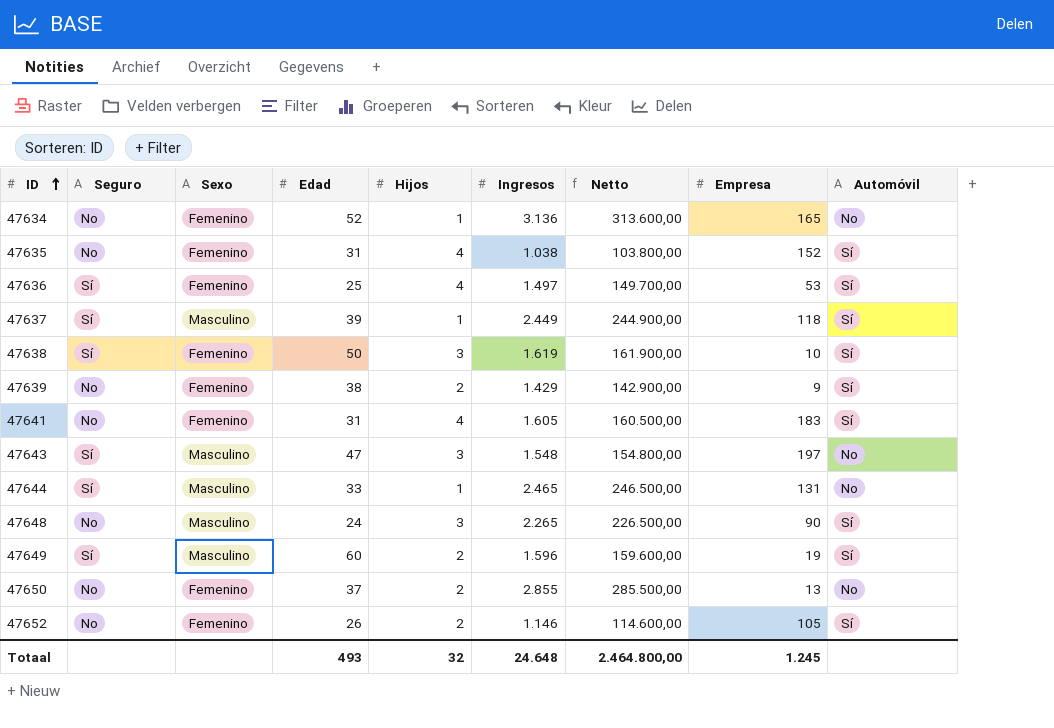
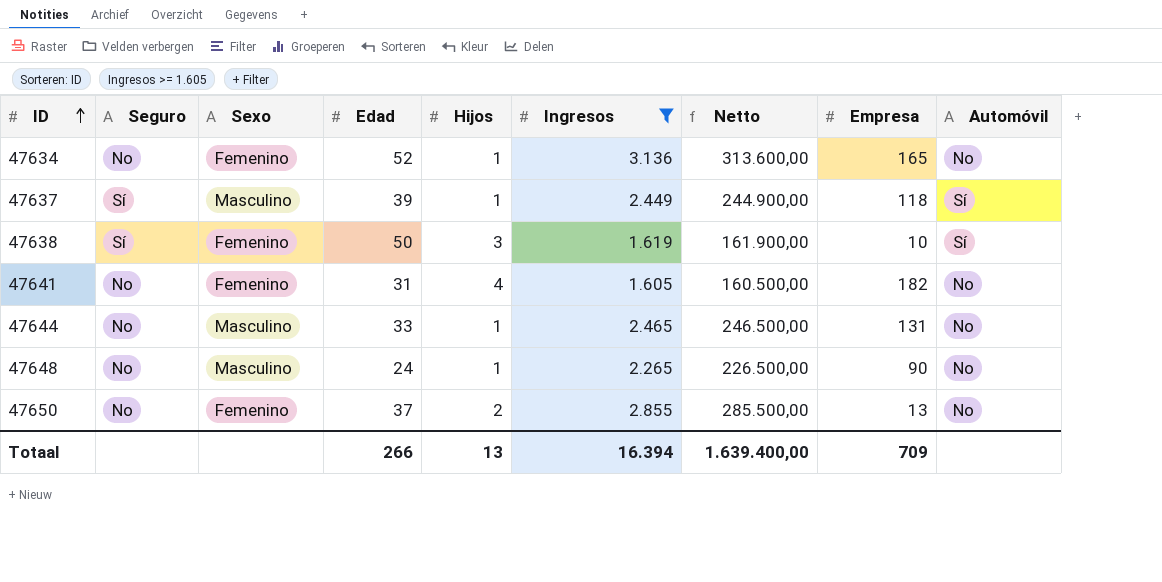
filter: none -> Ingresos >= 1.605
47641 | Empresa: 183 -> 182
47641 | Automóvil: Sí -> No
47644 | Seguro: Sí -> No
47648 | Hijos: 3 -> 1
47648 | Automóvil: Sí -> No
Totaal | Edad: 493 -> 266
Totaal | Hijos: 32 -> 13
Totaal | Ingresos: 24.648 -> 16.394
Totaal | Netto: 2.464.800,00 -> 1.639.400,00
Totaal | Empresa: 1.245 -> 709

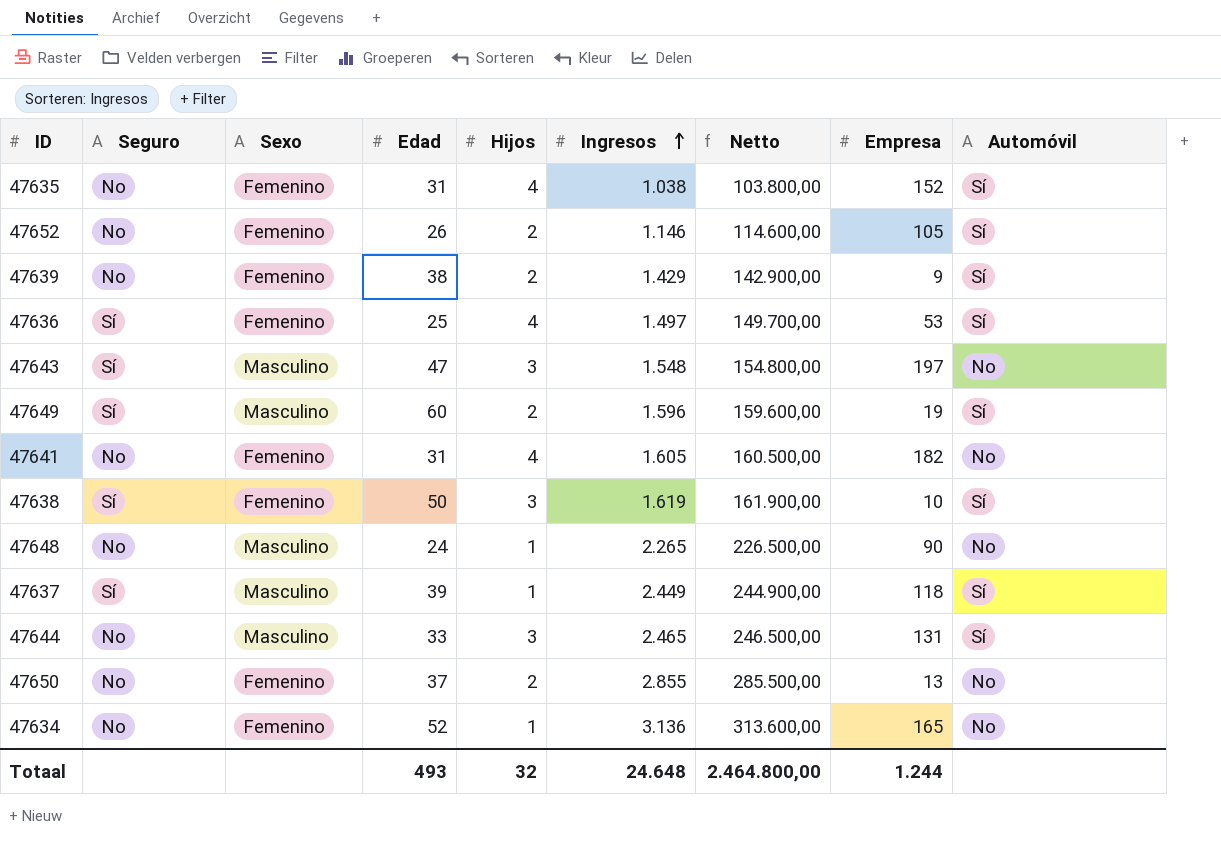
filter: Ingresos >= 1.605 -> none
row order: ID ascending -> Ingresos ascending
47644 | Hijos: 1 -> 3
47644 | Automóvil: No -> Sí
Totaal | Edad: 266 -> 493
Totaal | Hijos: 13 -> 32
Totaal | Ingresos: 16.394 -> 24.648
Totaal | Netto: 1.639.400,00 -> 2.464.800,00
Totaal | Empresa: 709 -> 1.244

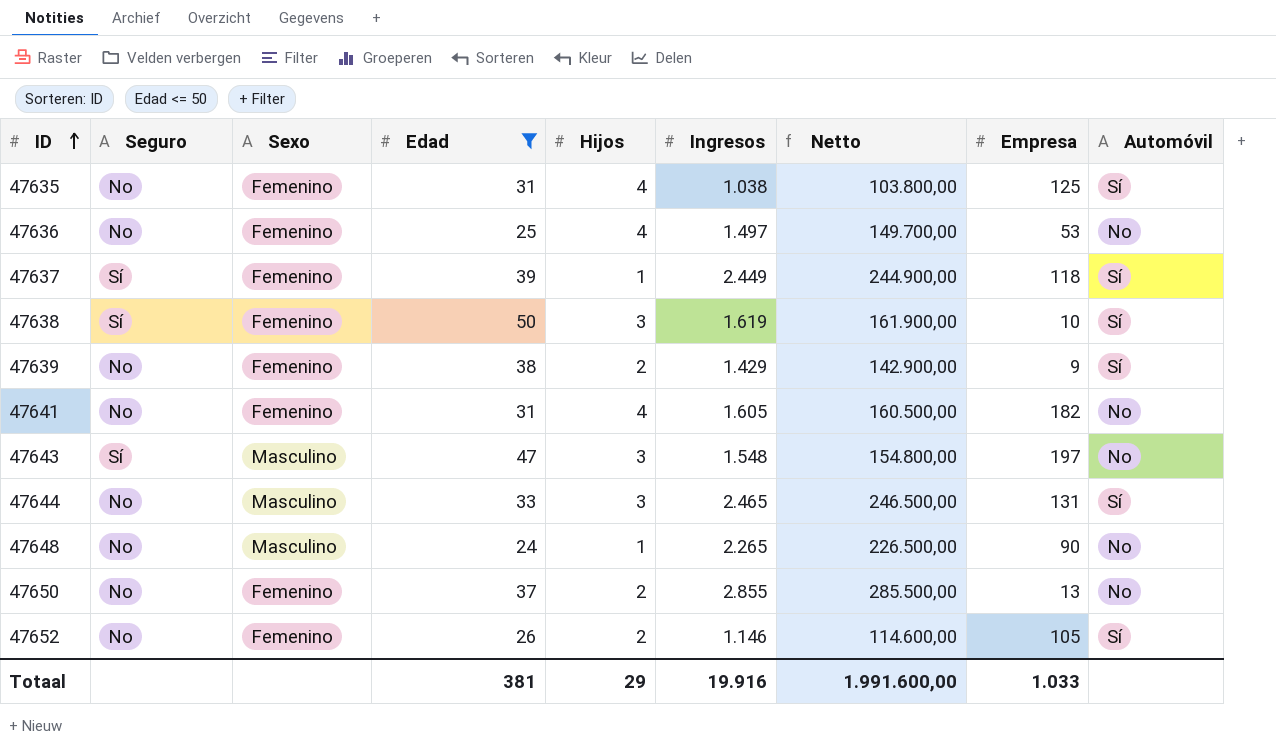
filter: none -> Edad <= 50
row order: Ingresos ascending -> ID ascending
47635 | Empresa: 152 -> 125
47636 | Seguro: Sí -> No
47636 | Automóvil: Sí -> No
47637 | Sexo: Masculino -> Femenino
Totaal | Edad: 493 -> 381
Totaal | Hijos: 32 -> 29
Totaal | Ingresos: 24.648 -> 19.916
Totaal | Netto: 2.464.800,00 -> 1.991.600,00
Totaal | Empresa: 1.244 -> 1.033

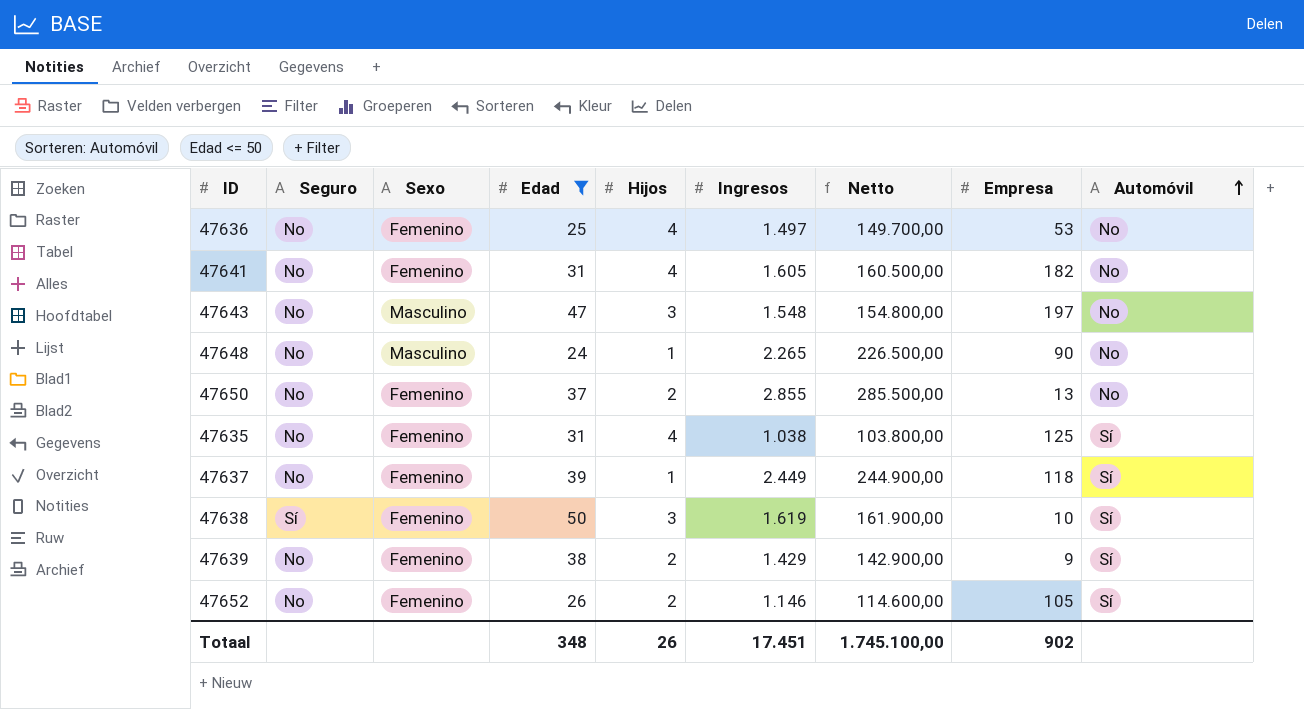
row order: ID ascending -> Automóvil ascending
row 47644: No | Masculino | 33 | 3 | 2.465 | 246.500,00 | 131 | Sí -> none
47643 | Seguro: Sí -> No
47637 | Seguro: Sí -> No
Totaal | Edad: 381 -> 348
Totaal | Hijos: 29 -> 26
Totaal | Ingresos: 19.916 -> 17.451
Totaal | Netto: 1.991.600,00 -> 1.745.100,00
Totaal | Empresa: 1.033 -> 902

